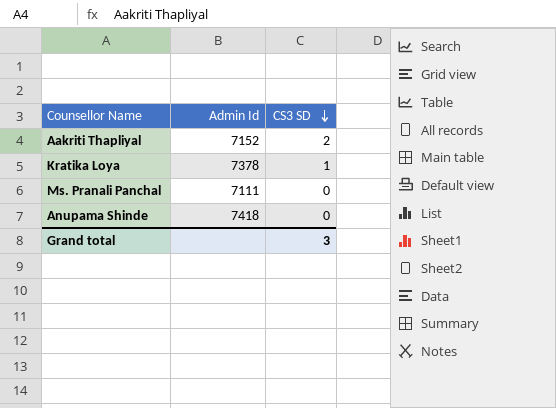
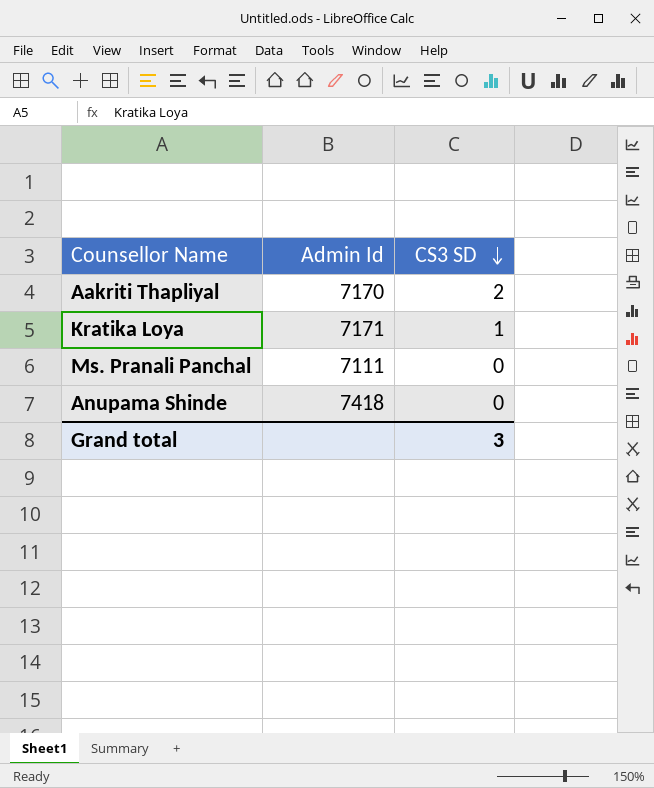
Aakriti Thapliyal | Admin Id: 7152 -> 7170
Kratika Loya | Admin Id: 7378 -> 7171

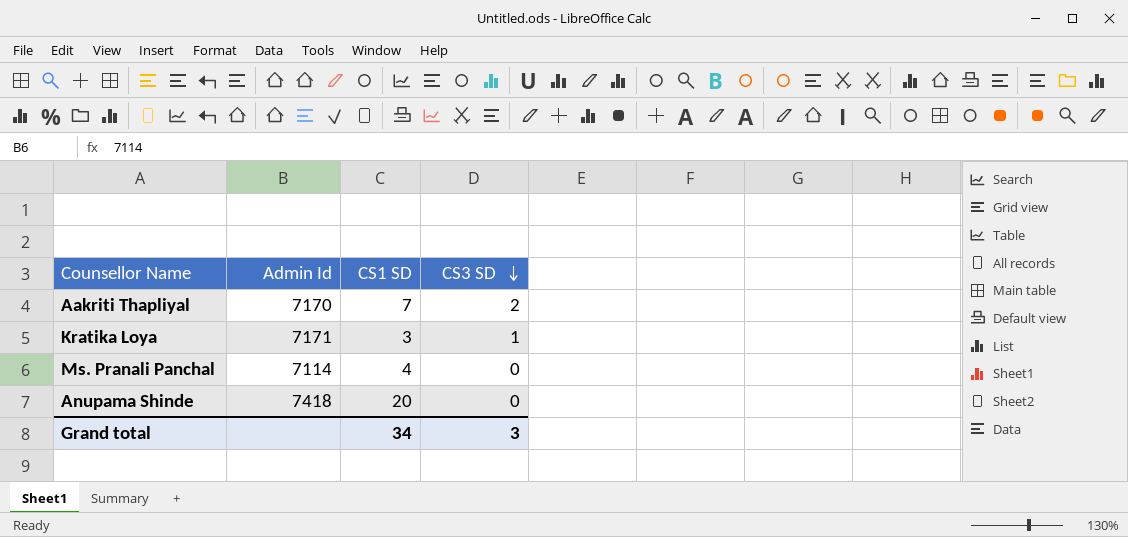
column CS1 SD | position: none -> 3
Ms. Pranali Panchal | Admin Id: 7111 -> 7114

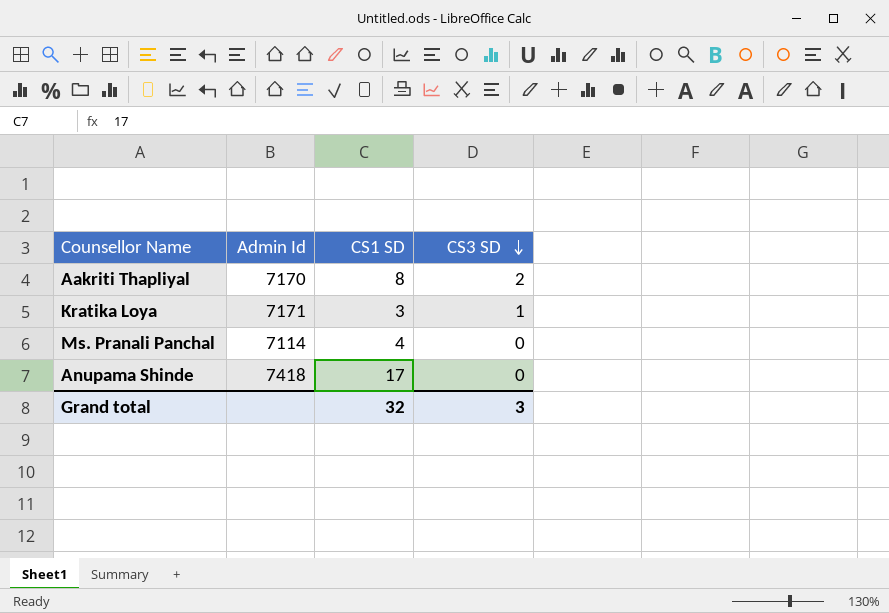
Aakriti Thapliyal | CS1 SD: 7 -> 8
Anupama Shinde | CS1 SD: 20 -> 17
Grand total | CS1 SD: 34 -> 32

